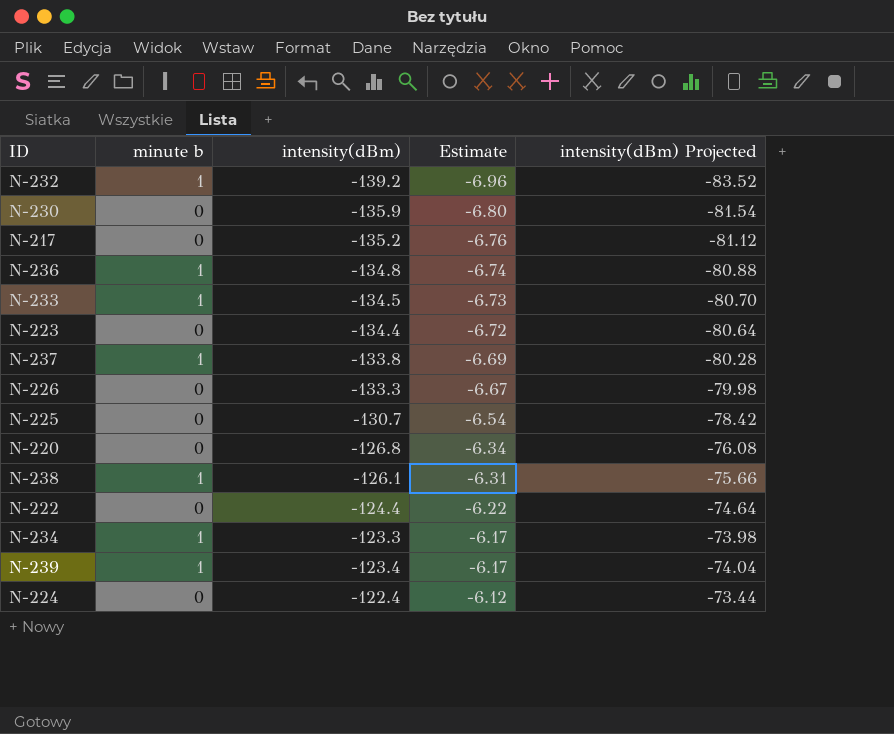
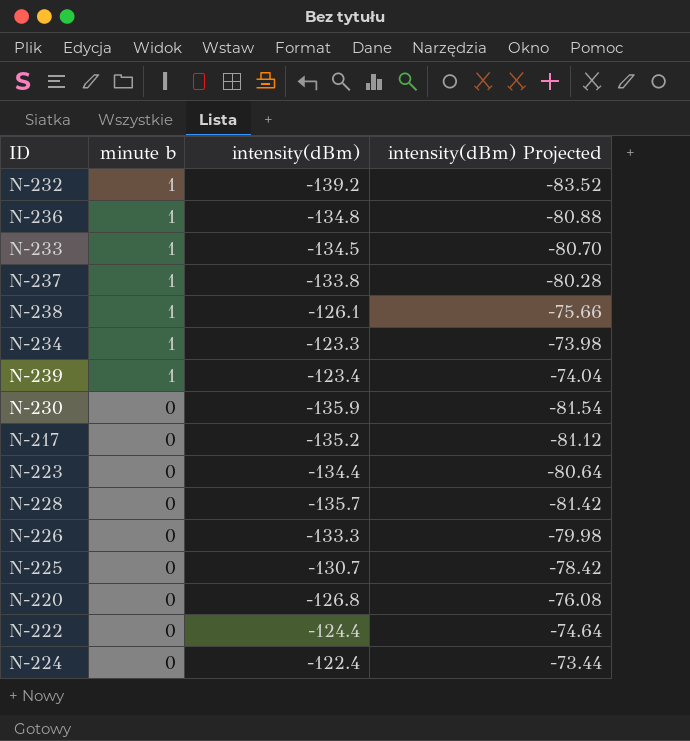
row order: Estimate ascending -> minute b descending
column Estimate | formula: [intensity(dBm)] * 0.05 -> none
row N-228: none -> 0 | -135.7 | -81.42

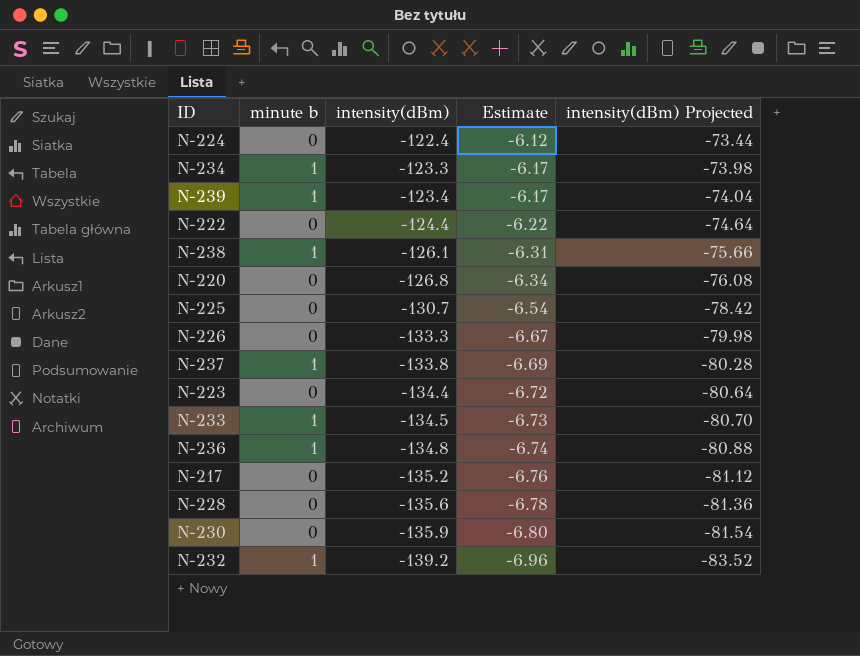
row order: minute b descending -> intensity(dBm) descending
column Estimate | formula: none -> [intensity(dBm)] * 0.05
N-228 | intensity(dBm): -135.7 -> -135.6
N-228 | intensity(dBm) Projected: -81.42 -> -81.36

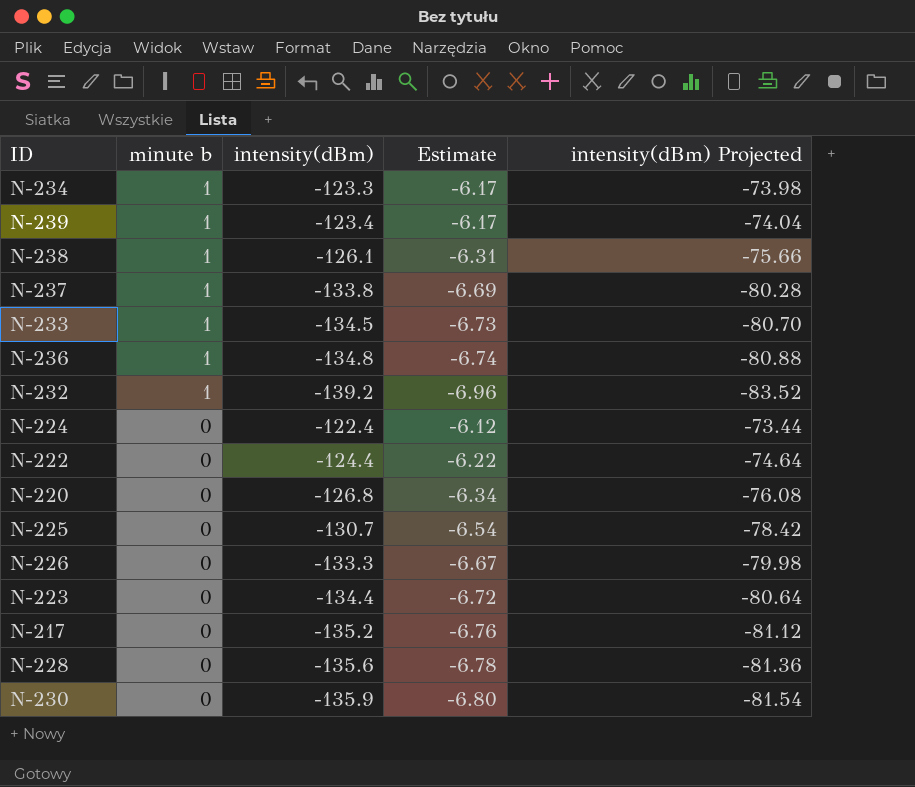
row order: intensity(dBm) descending -> minute b descending

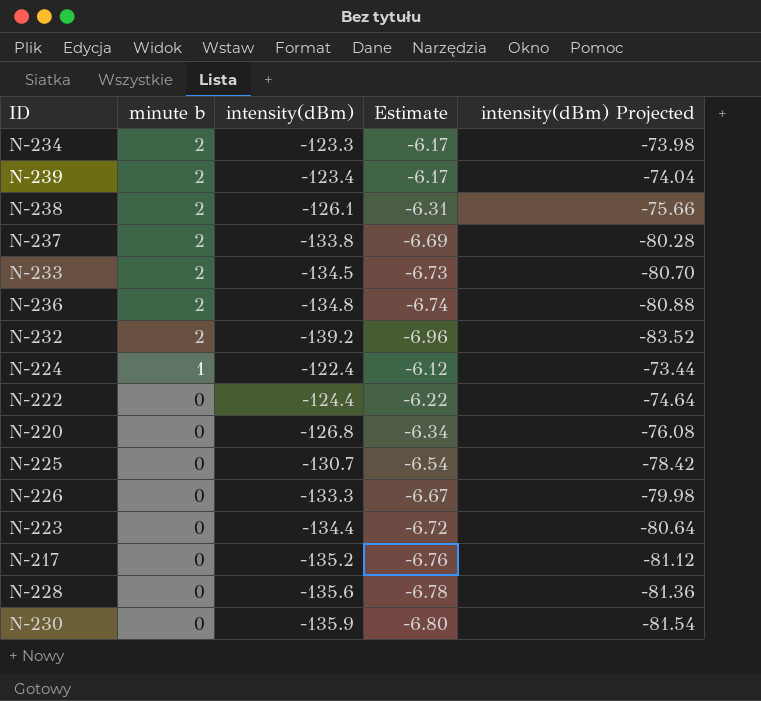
N-234 | minute b: 1 -> 2
N-239 | minute b: 1 -> 2
N-238 | minute b: 1 -> 2
N-237 | minute b: 1 -> 2
N-233 | minute b: 1 -> 2
N-236 | minute b: 1 -> 2
N-232 | minute b: 1 -> 2
N-224 | minute b: 0 -> 1

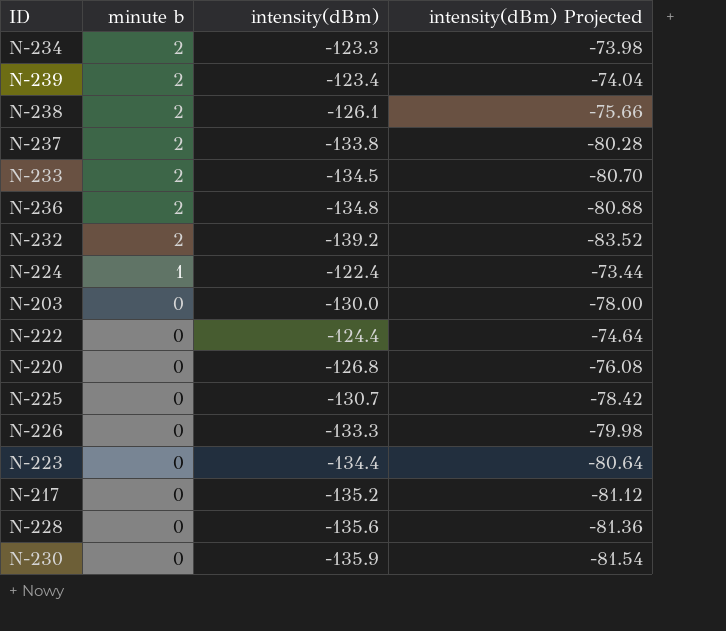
column Estimate | formula: [intensity(dBm)] * 0.05 -> none
row N-203: none -> 0 | -130.0 | -78.00

